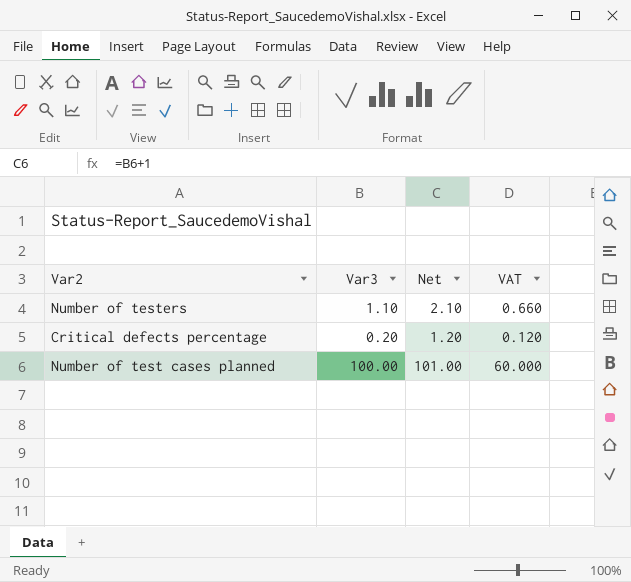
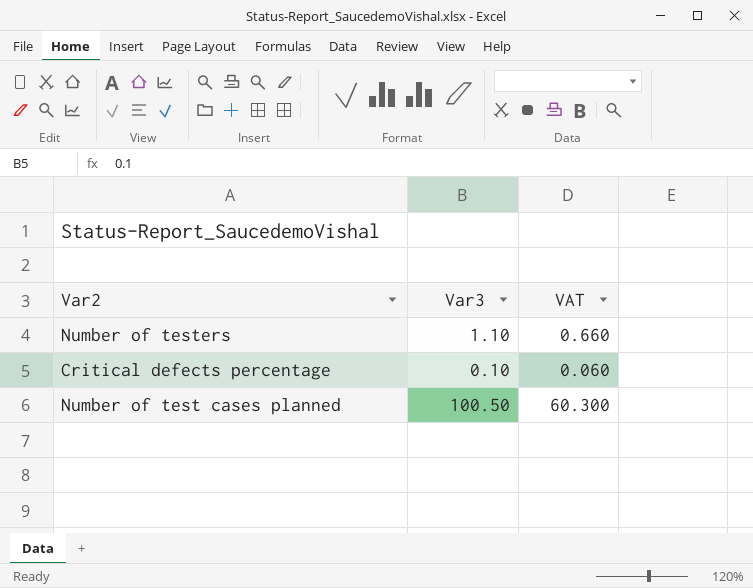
column Net | formula: [Var3] + 1 -> none
Critical defects percentage | Var3: 0.20 -> 0.10
Critical defects percentage | VAT: 0.120 -> 0.060
Number of test cases planned | Var3: 100.00 -> 100.50
Number of test cases planned | VAT: 60.000 -> 60.300

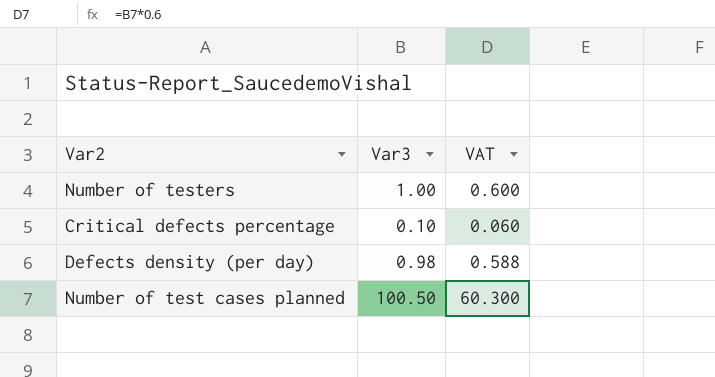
Number of testers | Var3: 1.10 -> 1.00
Number of testers | VAT: 0.660 -> 0.600
row Defects density (per day): none -> 0.98 | 0.588

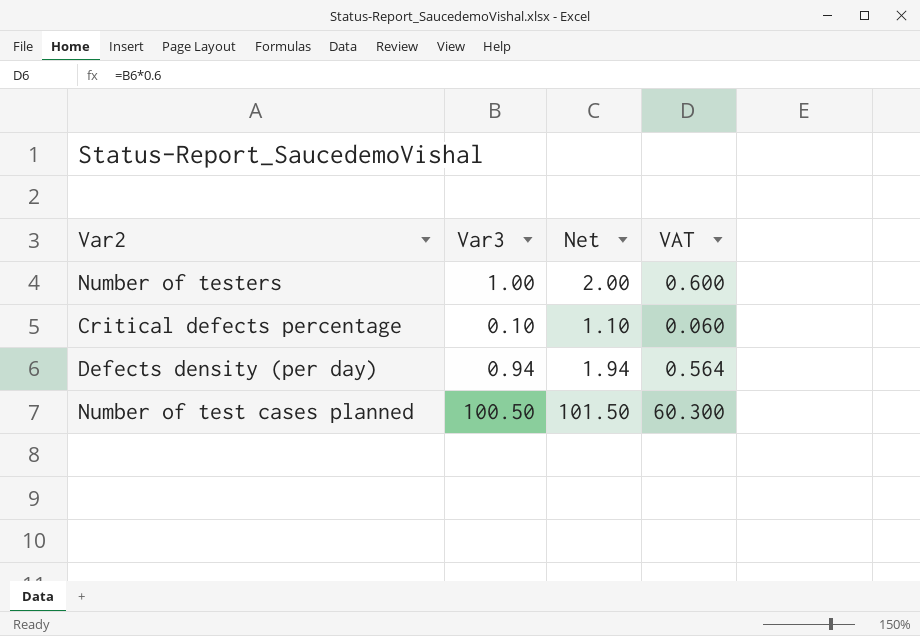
column Net | formula: none -> [Var3] + 1
Defects density (per day) | Var3: 0.98 -> 0.94
Defects density (per day) | VAT: 0.588 -> 0.564

